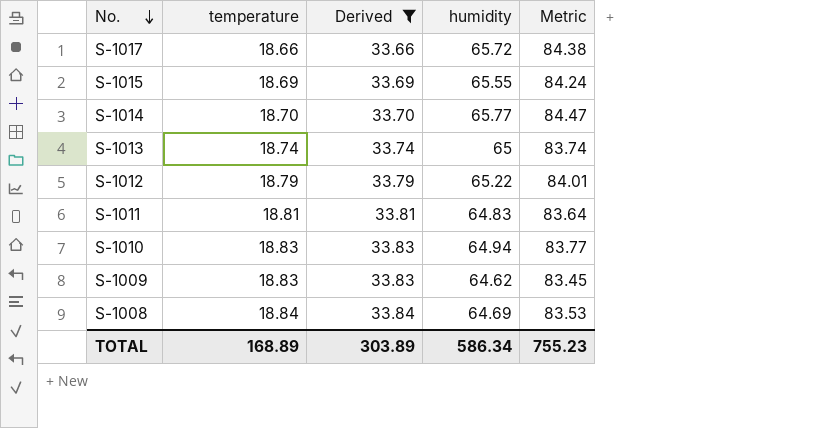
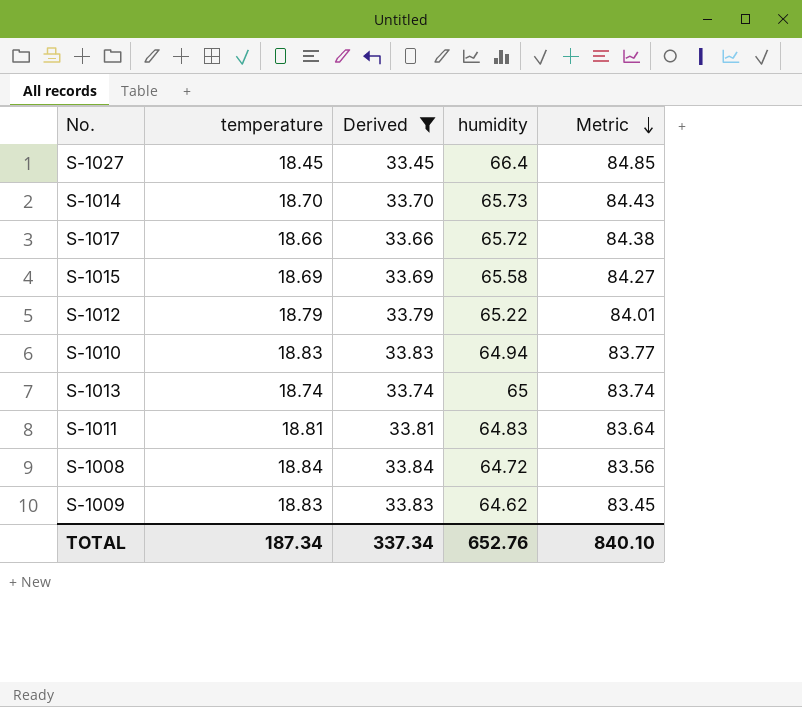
row order: No. descending -> Metric descending
row S-1027: none -> 18.45 | 33.45 | 66.4 | 84.85
S-1014 | humidity: 65.77 -> 65.73
S-1014 | Metric: 84.47 -> 84.43
S-1015 | humidity: 65.55 -> 65.58
S-1015 | Metric: 84.24 -> 84.27
S-1008 | humidity: 64.69 -> 64.72
S-1008 | Metric: 83.53 -> 83.56
TOTAL | temperature: 168.89 -> 187.34
TOTAL | Derived: 303.89 -> 337.34
TOTAL | humidity: 586.34 -> 652.76
TOTAL | Metric: 755.23 -> 840.10

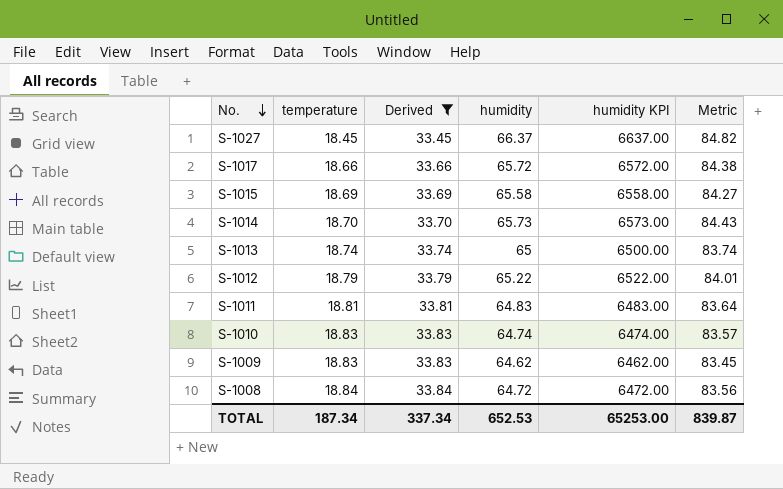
row order: Metric descending -> No. descending
column humidity KPI | formula: none -> [humidity] * 100
S-1027 | humidity: 66.4 -> 66.37
S-1027 | Metric: 84.85 -> 84.82
S-1010 | humidity: 64.94 -> 64.74
S-1010 | Metric: 83.77 -> 83.57
TOTAL | humidity: 652.76 -> 652.53
TOTAL | Metric: 840.10 -> 839.87

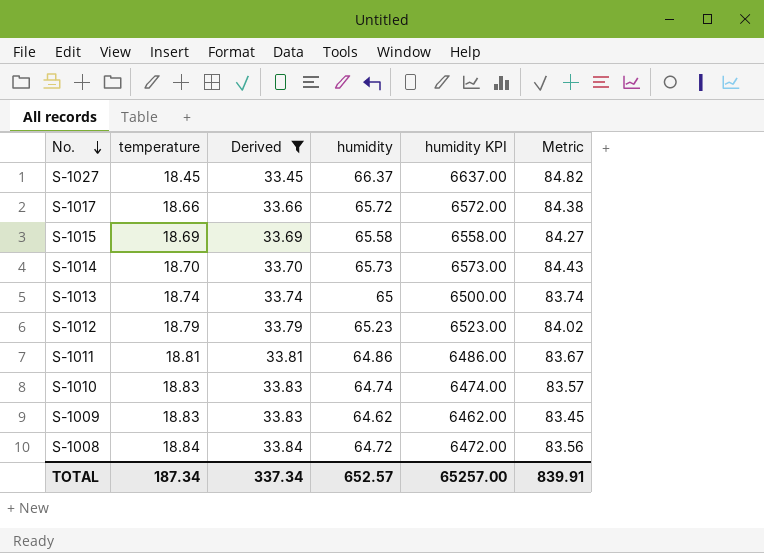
S-1012 | humidity: 65.22 -> 65.23
S-1012 | humidity KPI: 6522.00 -> 6523.00
S-1012 | Metric: 84.01 -> 84.02
S-1011 | humidity: 64.83 -> 64.86
S-1011 | humidity KPI: 6483.00 -> 6486.00
S-1011 | Metric: 83.64 -> 83.67
TOTAL | humidity: 652.53 -> 652.57
TOTAL | humidity KPI: 65253.00 -> 65257.00
TOTAL | Metric: 839.87 -> 839.91

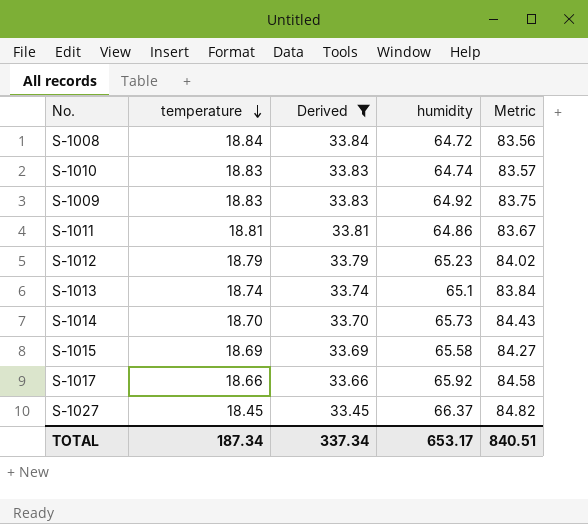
row order: No. descending -> temperature descending
column humidity KPI | formula: [humidity] * 100 -> none
S-1009 | humidity: 64.62 -> 64.92
S-1009 | Metric: 83.45 -> 83.75
S-1013 | humidity: 65 -> 65.1
S-1013 | Metric: 83.74 -> 83.84
S-1017 | humidity: 65.72 -> 65.92
S-1017 | Metric: 84.38 -> 84.58
TOTAL | humidity: 652.57 -> 653.17
TOTAL | Metric: 839.91 -> 840.51

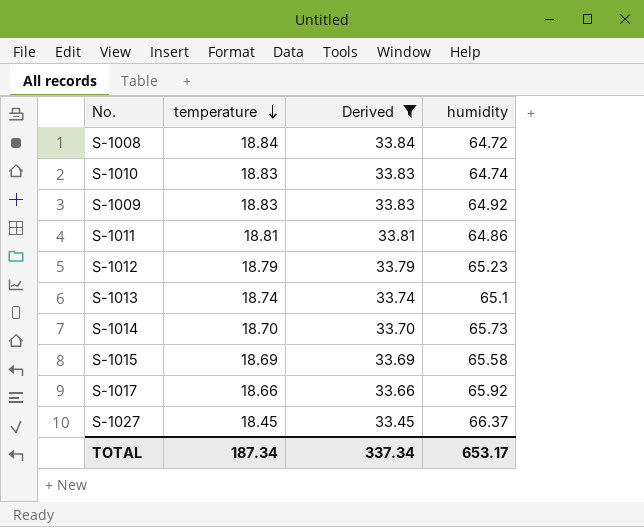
column Metric | formula: [temperature] + [humidity] -> none

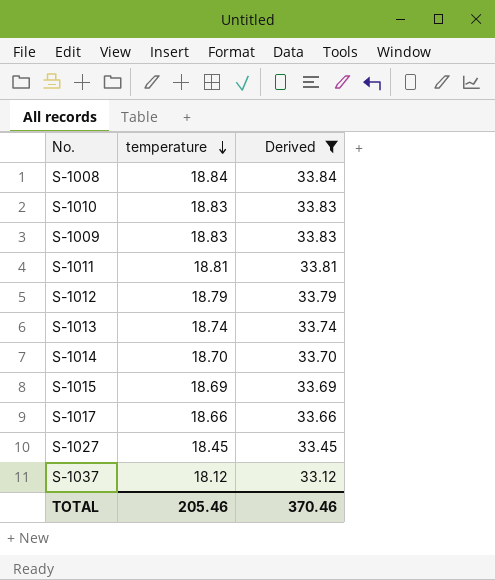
column humidity | position: 4 -> none
row S-1037: none -> 18.12 | 33.12
TOTAL | temperature: 187.34 -> 205.46
TOTAL | Derived: 337.34 -> 370.46

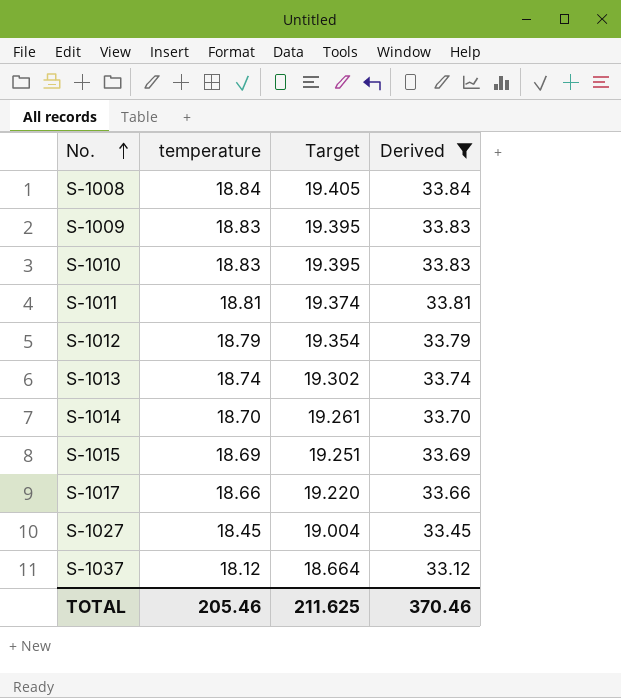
row order: temperature descending -> No. ascending
column Target | formula: none -> [temperature] * 1.03

